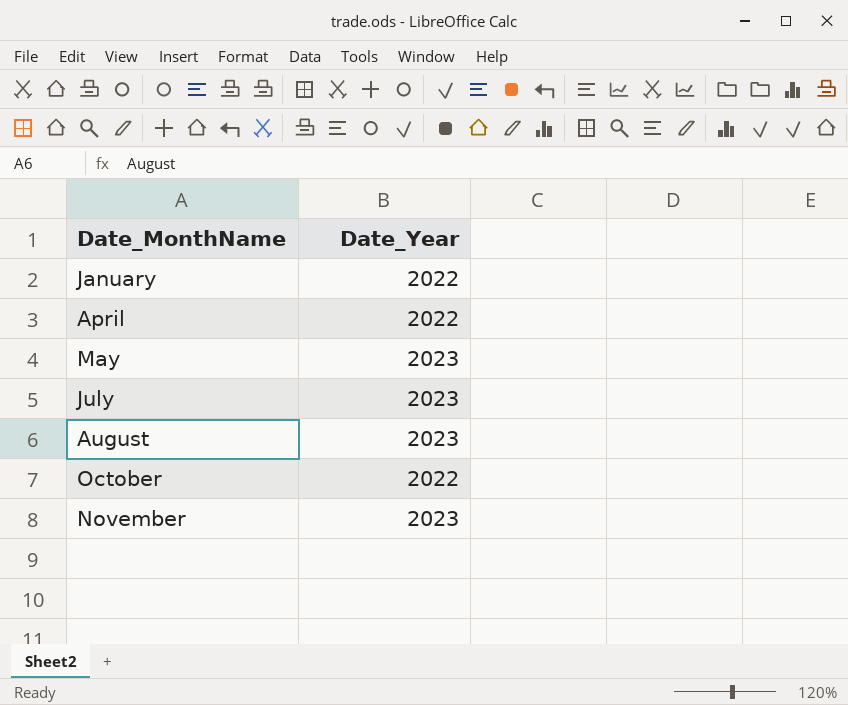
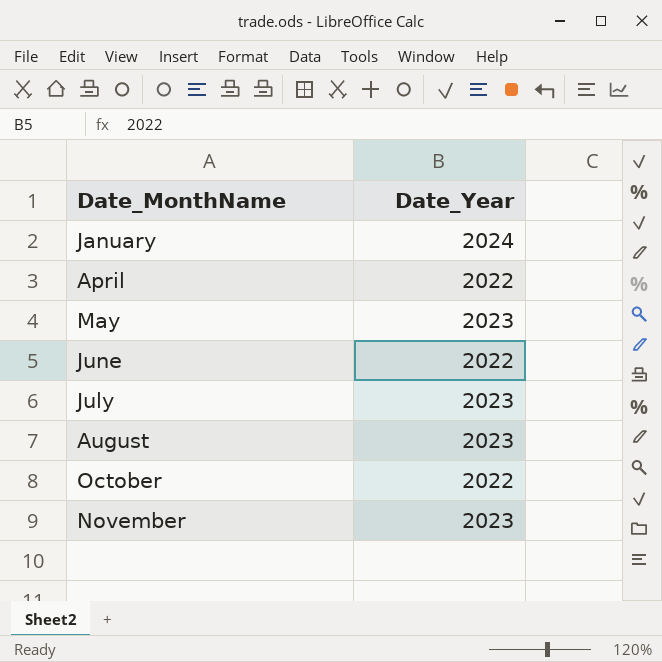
January | Date_Year: 2022 -> 2024
row June: none -> 2022

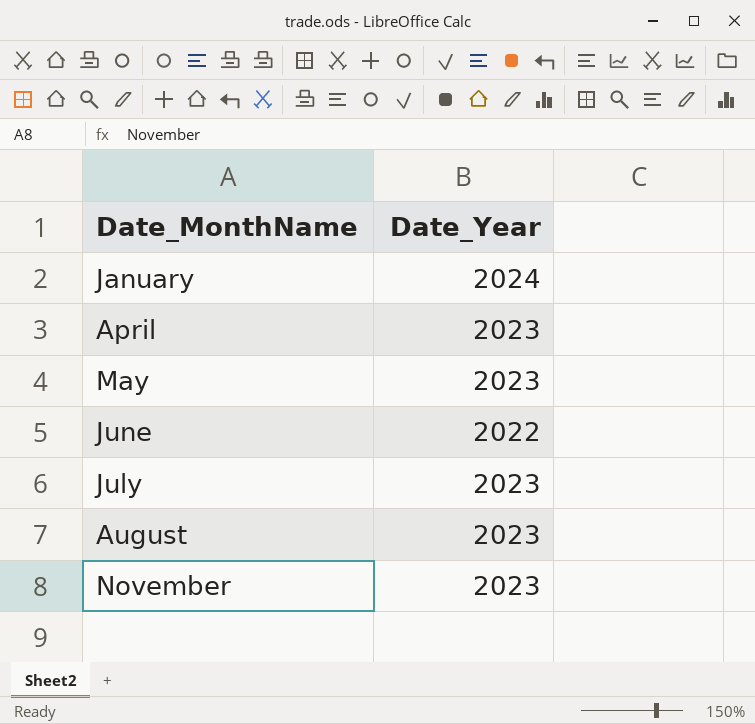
row October: 2022 -> none
April | Date_Year: 2022 -> 2023

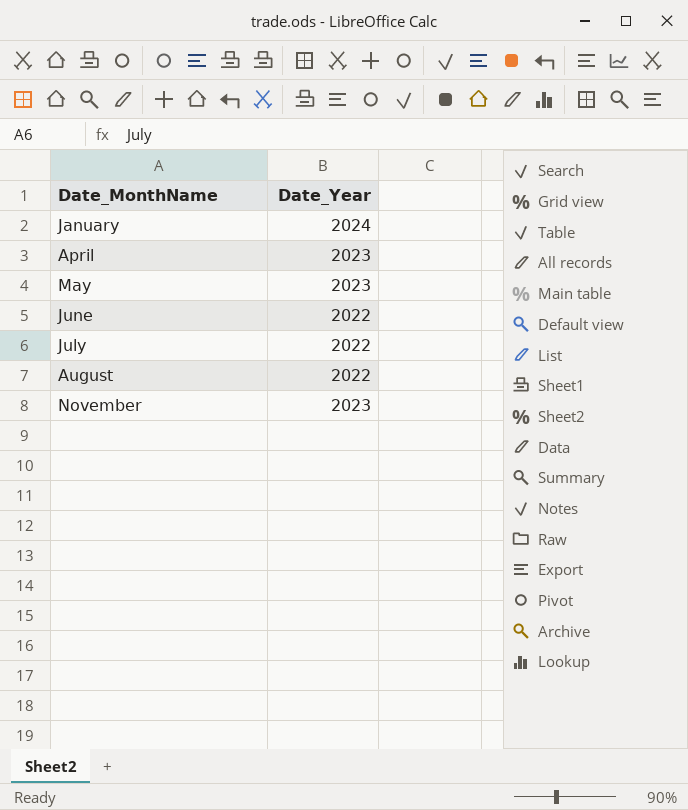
July | Date_Year: 2023 -> 2022
August | Date_Year: 2023 -> 2022

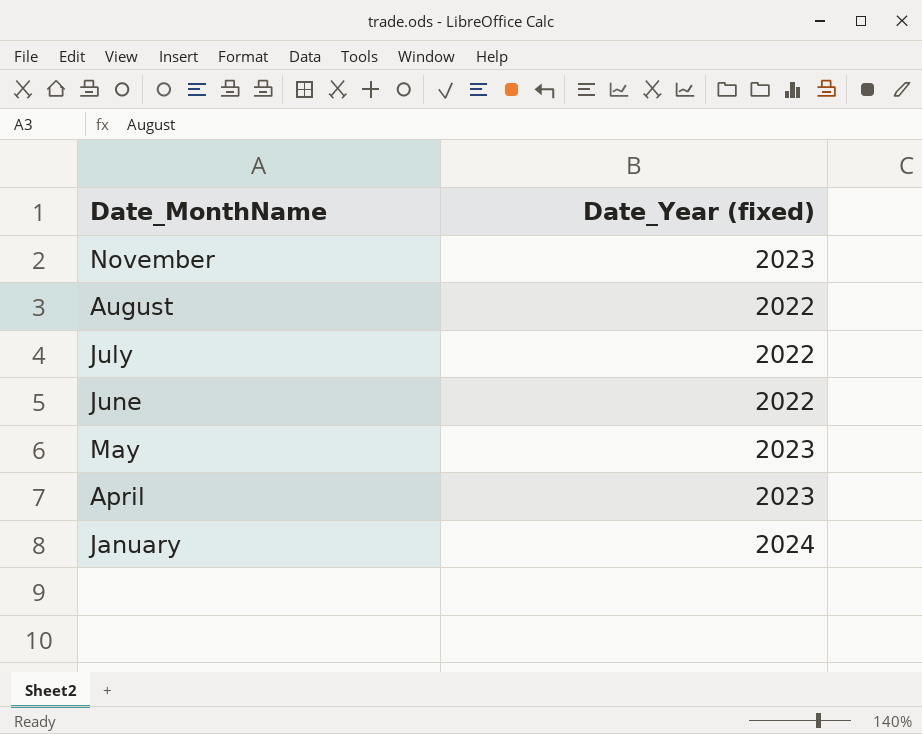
row order: Date_MonthName ascending -> Date_MonthName descending
column name: Date_Year -> Date_Year (fixed)

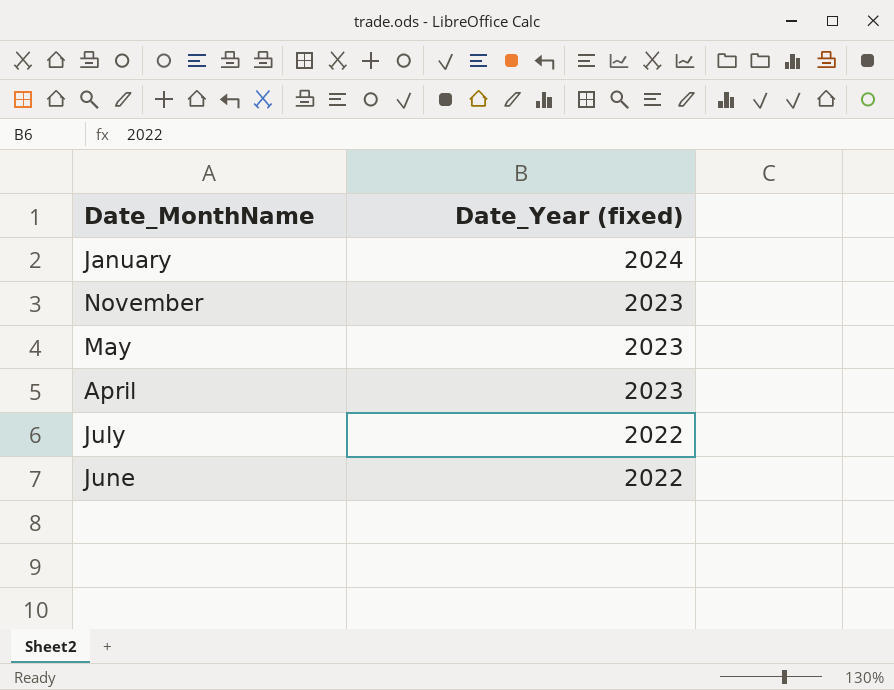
row order: Date_MonthName descending -> Date_Year (fixed) descending
row August: 2022 -> none

